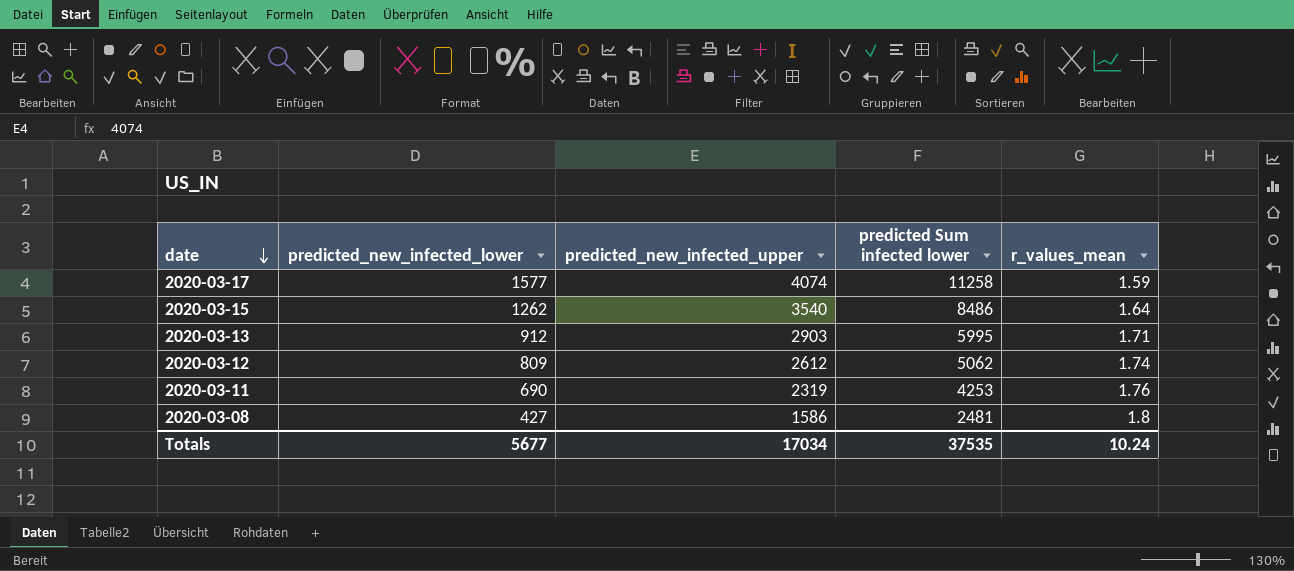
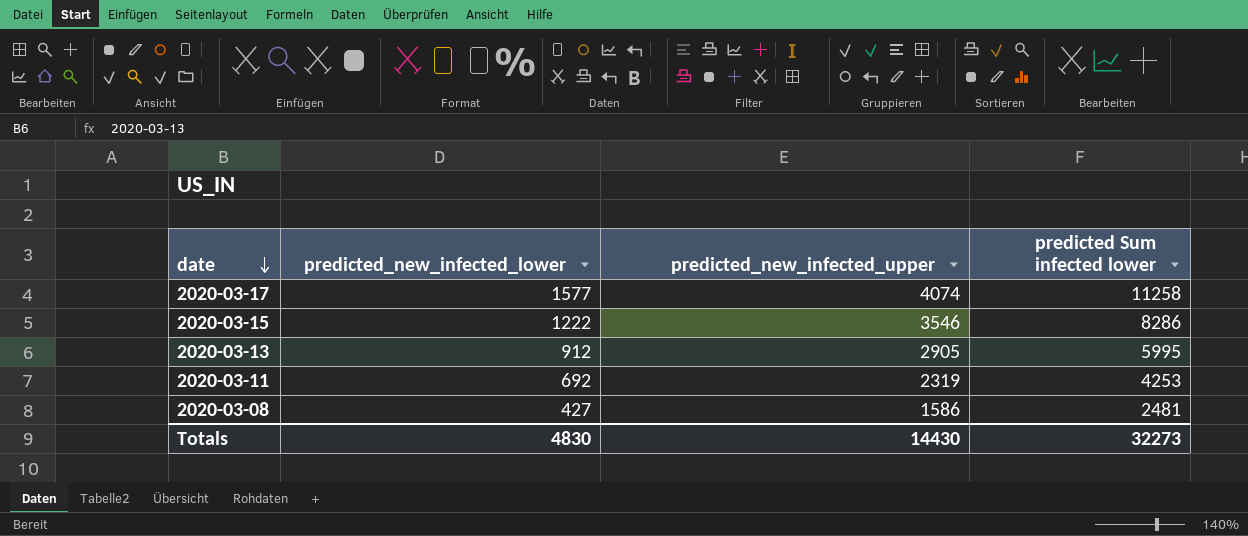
column r_values_mean | position: 5 -> none
row 2020-03-12: 809 | 2612 | 5062 | 1.74 -> none
2020-03-15 | predicted_new_infected_lower: 1262 -> 1222
2020-03-15 | predicted_new_infected_upper: 3540 -> 3546
2020-03-15 | predicted Sum infected lower: 8486 -> 8286
2020-03-13 | predicted_new_infected_upper: 2903 -> 2905
2020-03-11 | predicted_new_infected_lower: 690 -> 692
Totals | predicted_new_infected_lower: 5677 -> 4830
Totals | predicted_new_infected_upper: 17034 -> 14430
Totals | predicted Sum infected lower: 37535 -> 32273

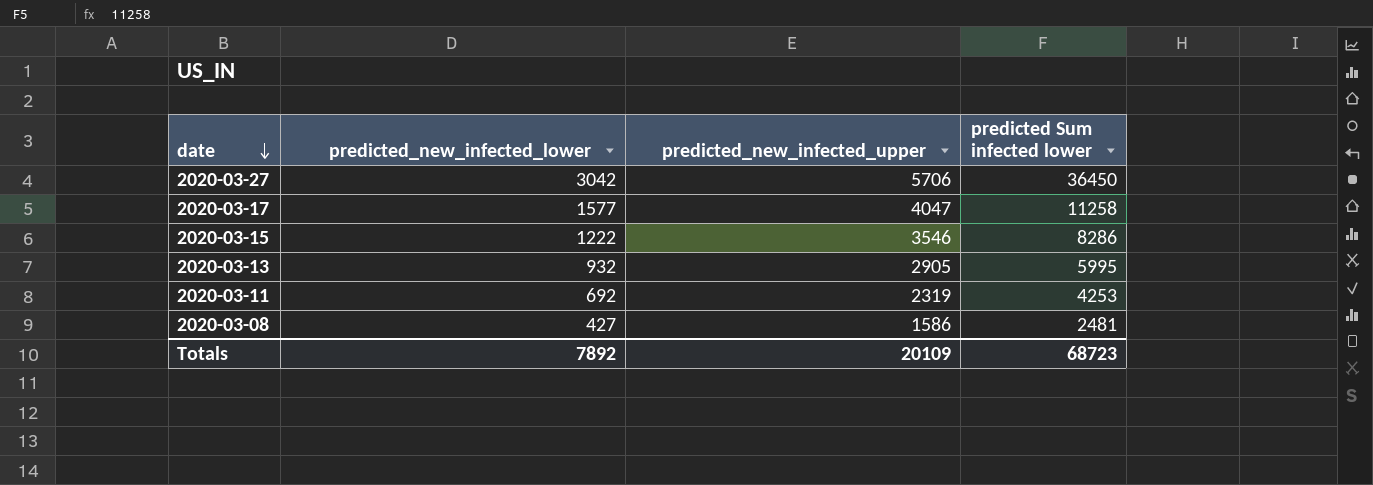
row 2020-03-27: none -> 3042 | 5706 | 36450
2020-03-17 | predicted_new_infected_upper: 4074 -> 4047
2020-03-13 | predicted_new_infected_lower: 912 -> 932
Totals | predicted_new_infected_lower: 4830 -> 7892
Totals | predicted_new_infected_upper: 14430 -> 20109
Totals | predicted Sum infected lower: 32273 -> 68723

